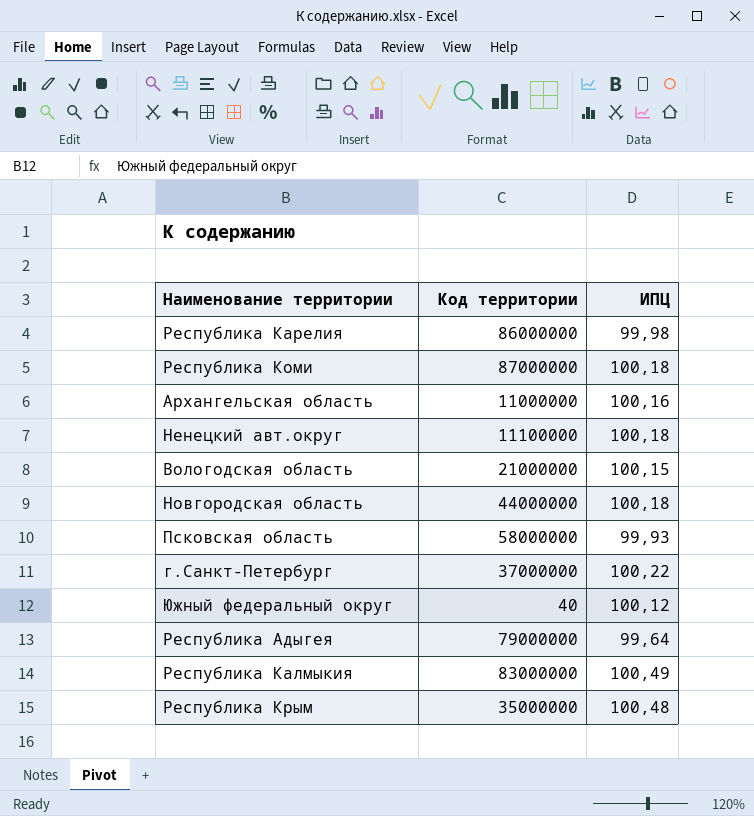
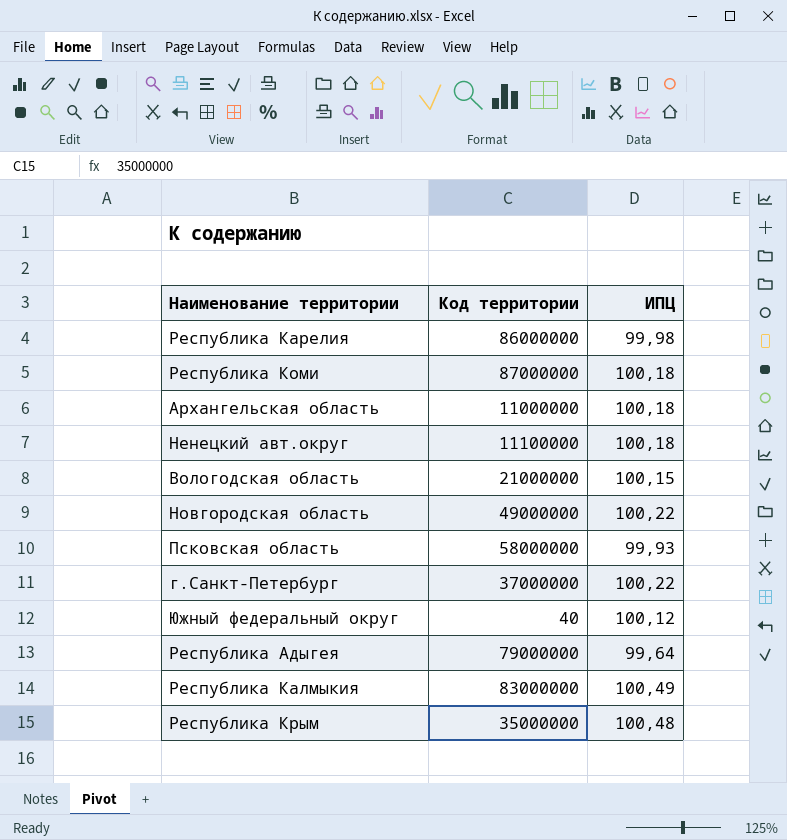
Архангельская область | ИПЦ: 100,16 -> 100,18
Новгородская область | Код территории: 44000000 -> 49000000
Новгородская область | ИПЦ: 100,18 -> 100,22

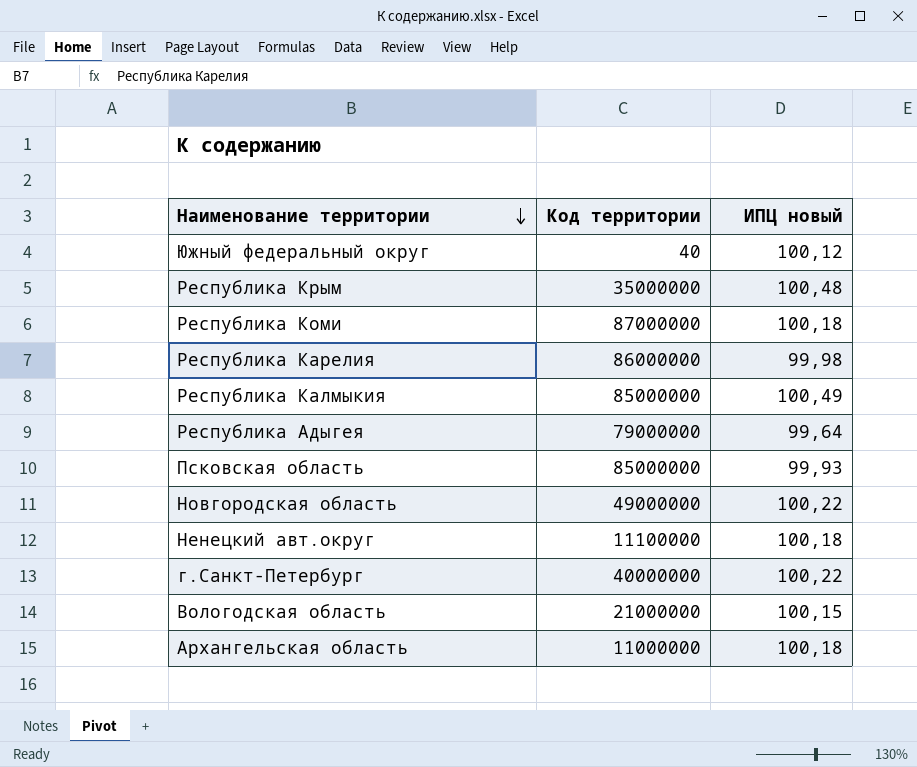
row order: none -> Наименование территории descending
column name: ИПЦ -> ИПЦ новый
Республика Калмыкия | Код территории: 83000000 -> 85000000
Псковская область | Код территории: 58000000 -> 85000000
г.Санкт-Петербург | Код территории: 37000000 -> 40000000

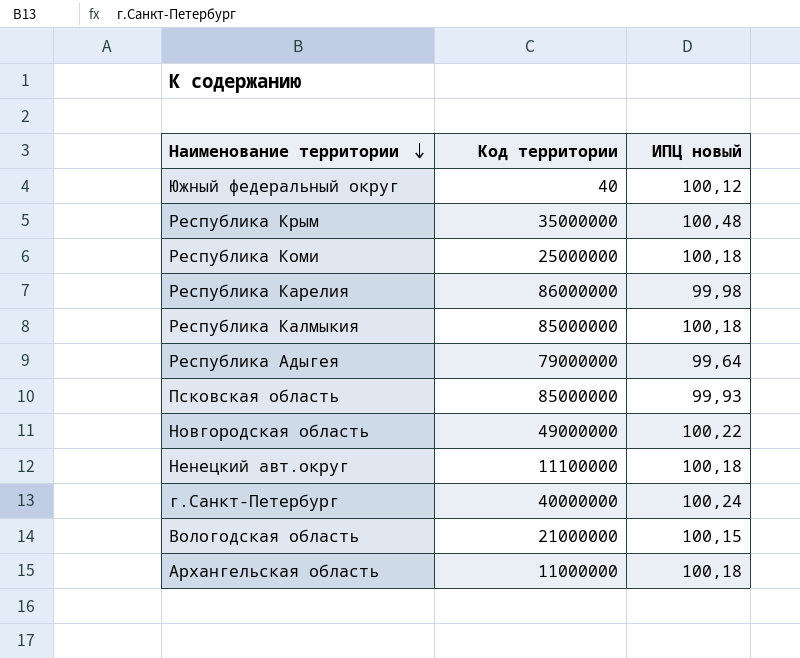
Республика Коми | Код территории: 87000000 -> 25000000
Республика Калмыкия | ИПЦ новый: 100,49 -> 100,18
г.Санкт-Петербург | ИПЦ новый: 100,22 -> 100,24

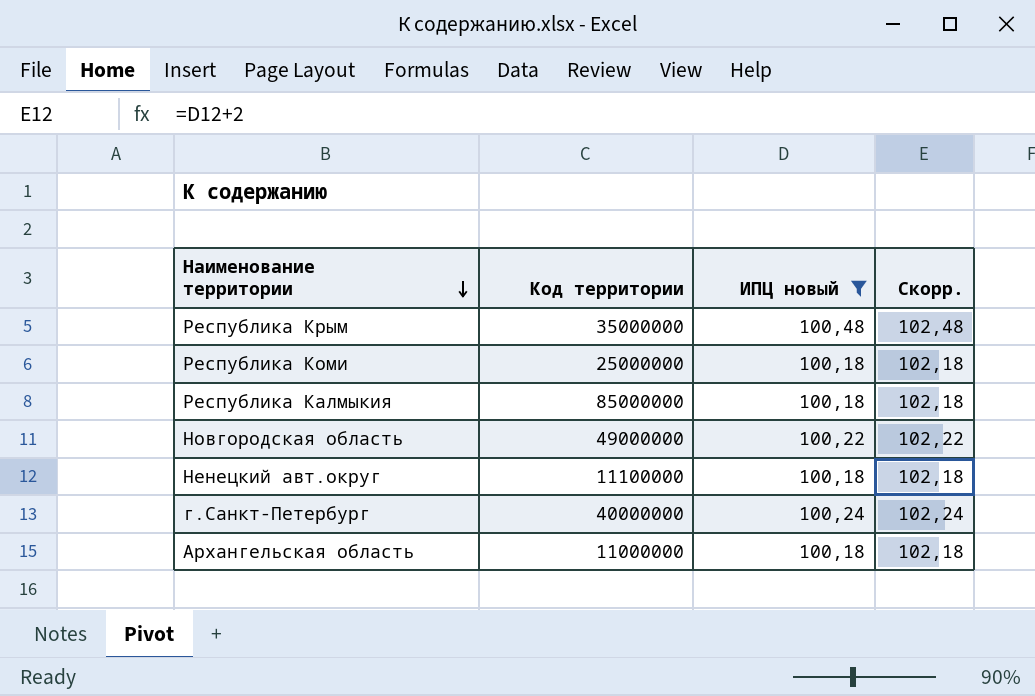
filter: none -> ИПЦ новый >= 100,18
column Скорр. | formula: none -> [ИПЦ новый] + 2

